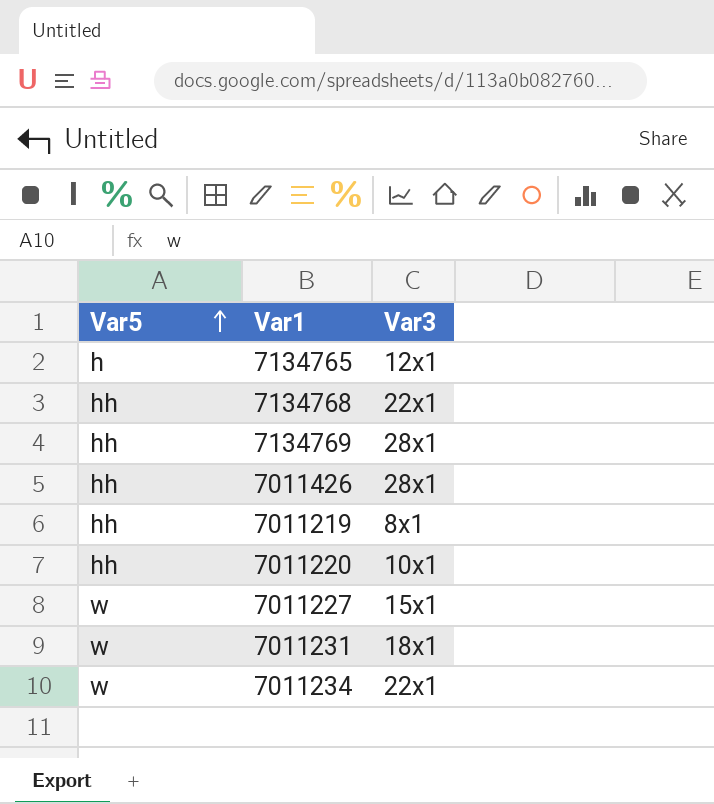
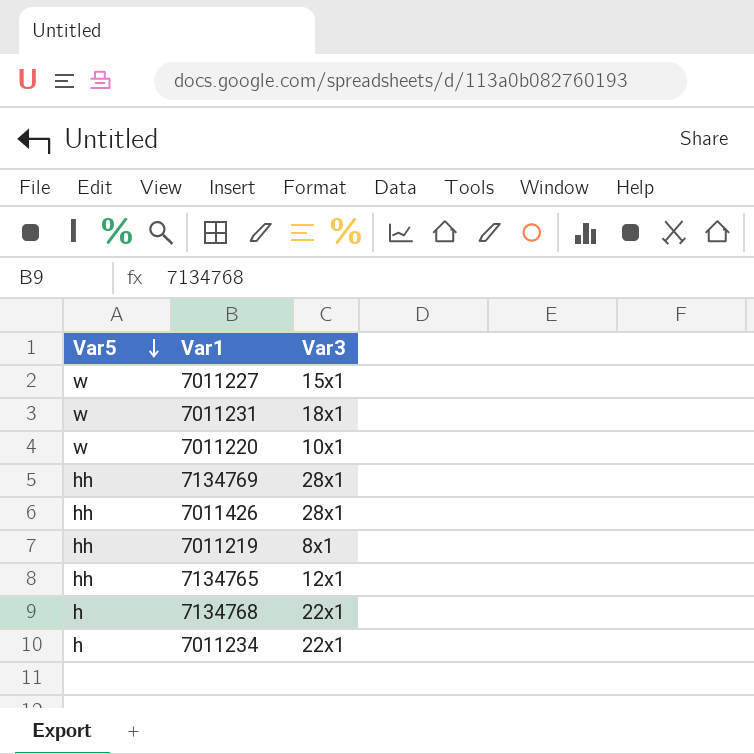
row order: Var5 ascending -> Var5 descending
7011220 | Var5: hh -> w
7134765 | Var5: h -> hh
7134768 | Var5: hh -> h
7011234 | Var5: w -> h

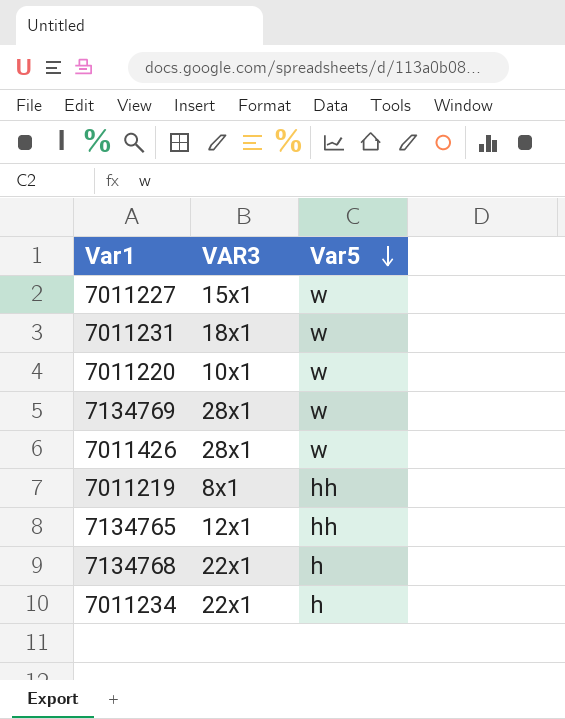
column name: Var3 -> VAR3
column Var5 | position: 1 -> 3
7134769 | Var5: hh -> w
7011426 | Var5: hh -> w

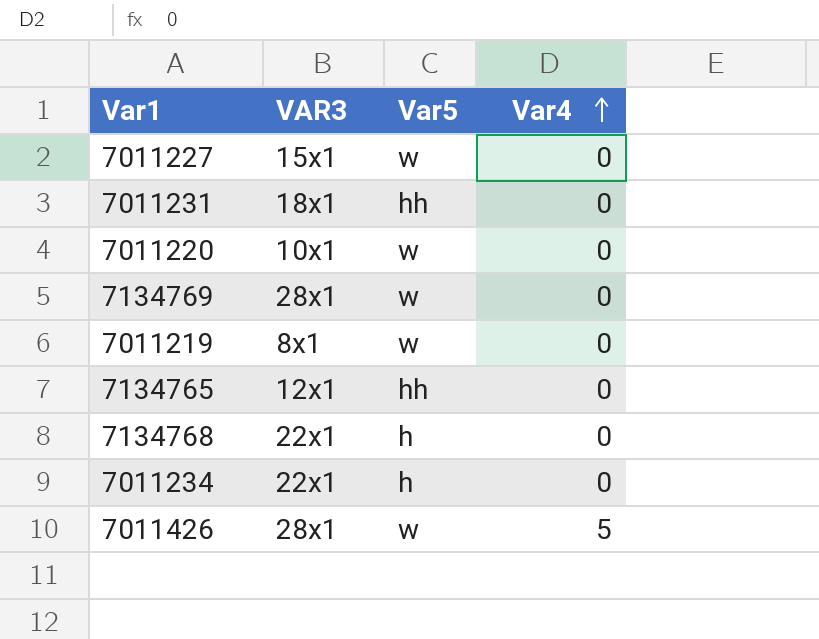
row order: Var5 descending -> Var4 ascending
column Var4 | position: none -> 4
7011231 | Var5: w -> hh
7011219 | Var5: hh -> w

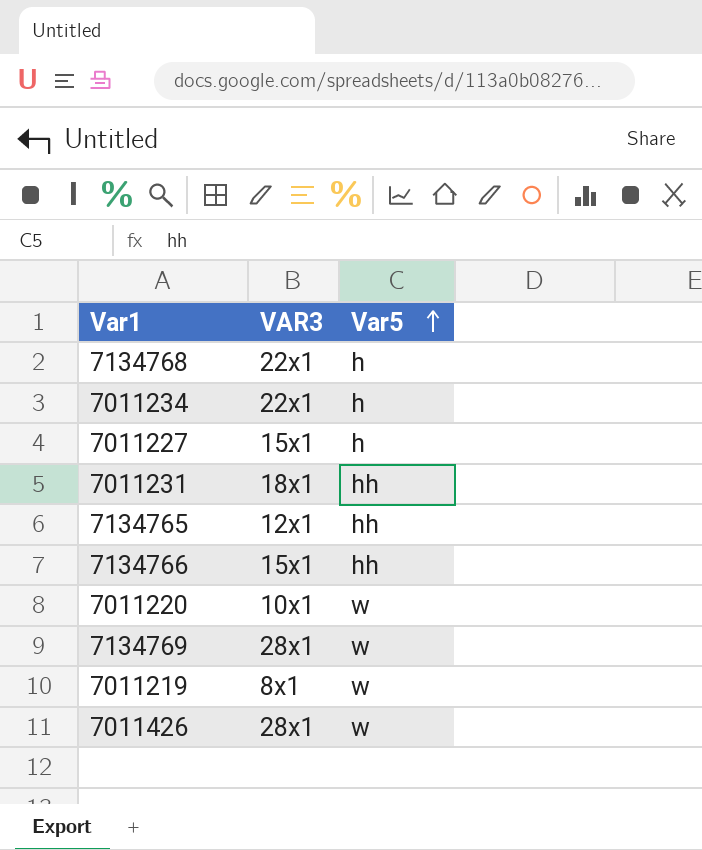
row order: Var4 ascending -> Var5 ascending
column Var4 | position: 4 -> none
7011227 | Var5: w -> h
row 7134766: none -> 15x1 | hh

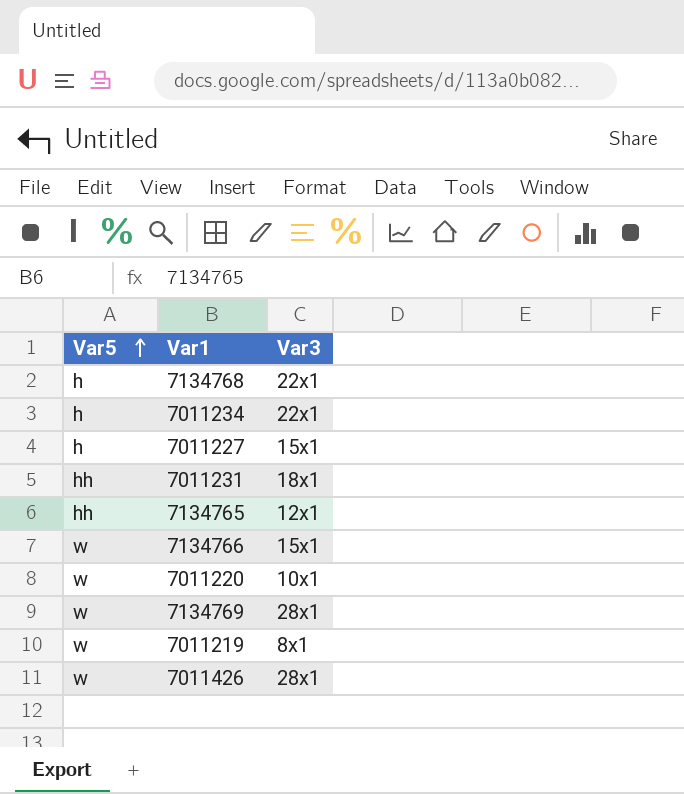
column Var5 | position: 3 -> 1
column name: VAR3 -> Var3
7134766 | Var5: hh -> w

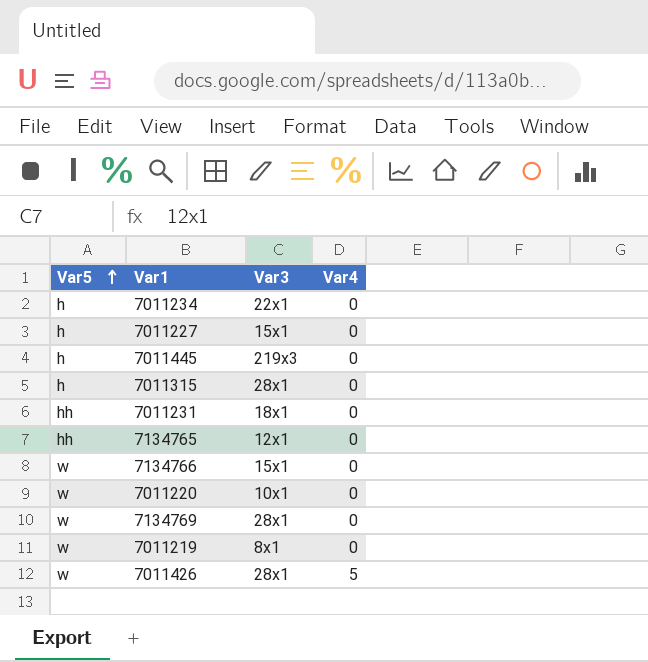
column Var4 | position: none -> 4
row 7134768: h | 22x1 -> none
row 7011445: none -> h | 219x3 | 0
row 7011315: none -> h | 28x1 | 0

